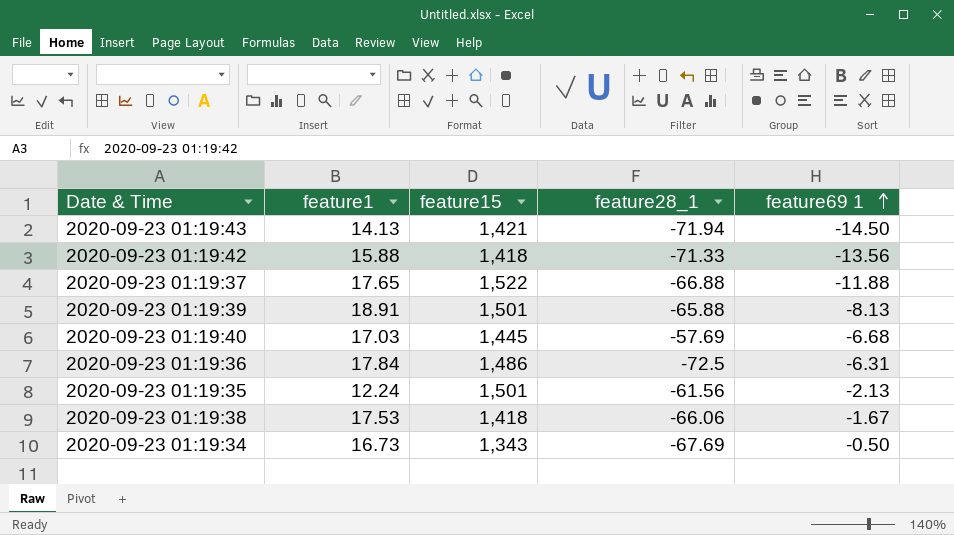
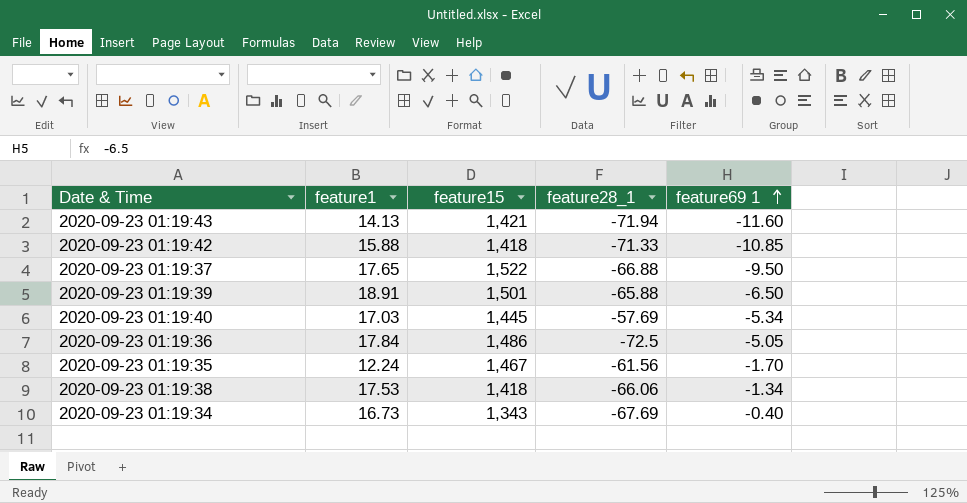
2020-09-23 01:19:43 | feature69 1: -14.50 -> -11.60
2020-09-23 01:19:42 | feature69 1: -13.56 -> -10.85
2020-09-23 01:19:37 | feature69 1: -11.88 -> -9.50
2020-09-23 01:19:39 | feature69 1: -8.13 -> -6.50
2020-09-23 01:19:40 | feature69 1: -6.68 -> -5.34
2020-09-23 01:19:36 | feature69 1: -6.31 -> -5.05
2020-09-23 01:19:35 | feature15: 1,501 -> 1,467
2020-09-23 01:19:35 | feature69 1: -2.13 -> -1.70
2020-09-23 01:19:38 | feature69 1: -1.67 -> -1.34
2020-09-23 01:19:34 | feature69 1: -0.50 -> -0.40

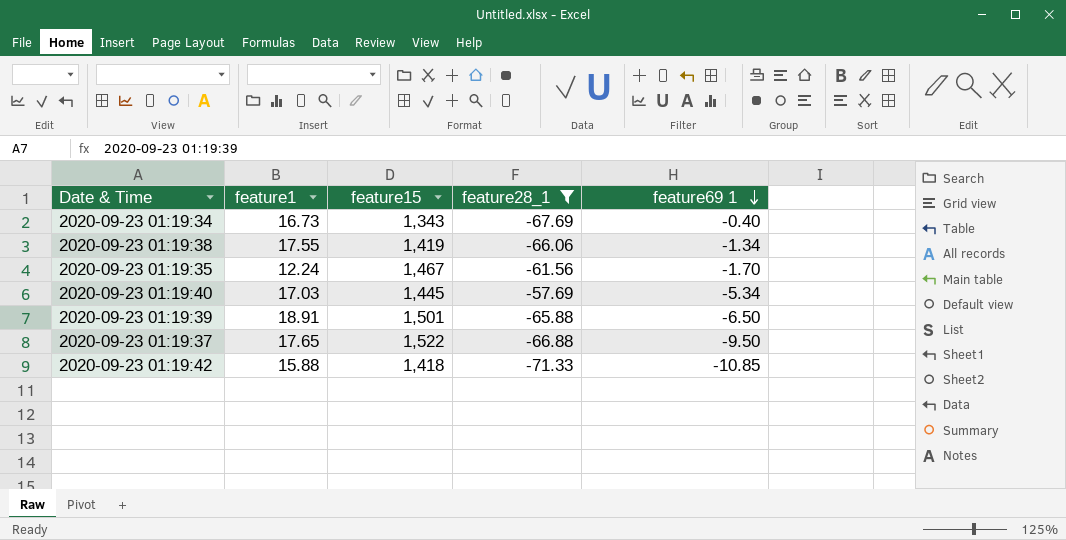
filter: none -> feature28_1 >= -71.33
row order: feature69 1 ascending -> feature69 1 descending
2020-09-23 01:19:38 | feature1: 17.53 -> 17.55
2020-09-23 01:19:38 | feature15: 1,418 -> 1,419

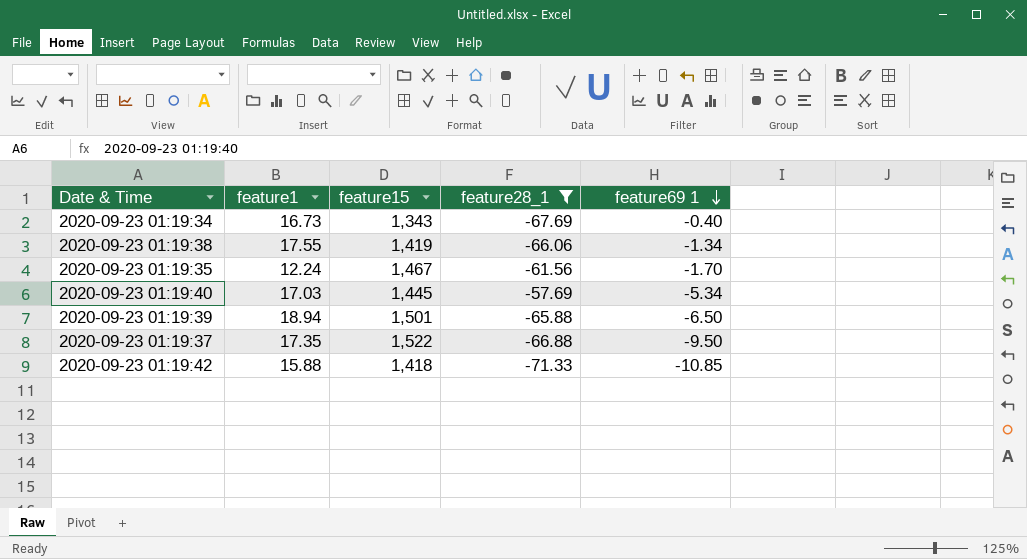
2020-09-23 01:19:39 | feature1: 18.91 -> 18.94
2020-09-23 01:19:37 | feature1: 17.65 -> 17.35

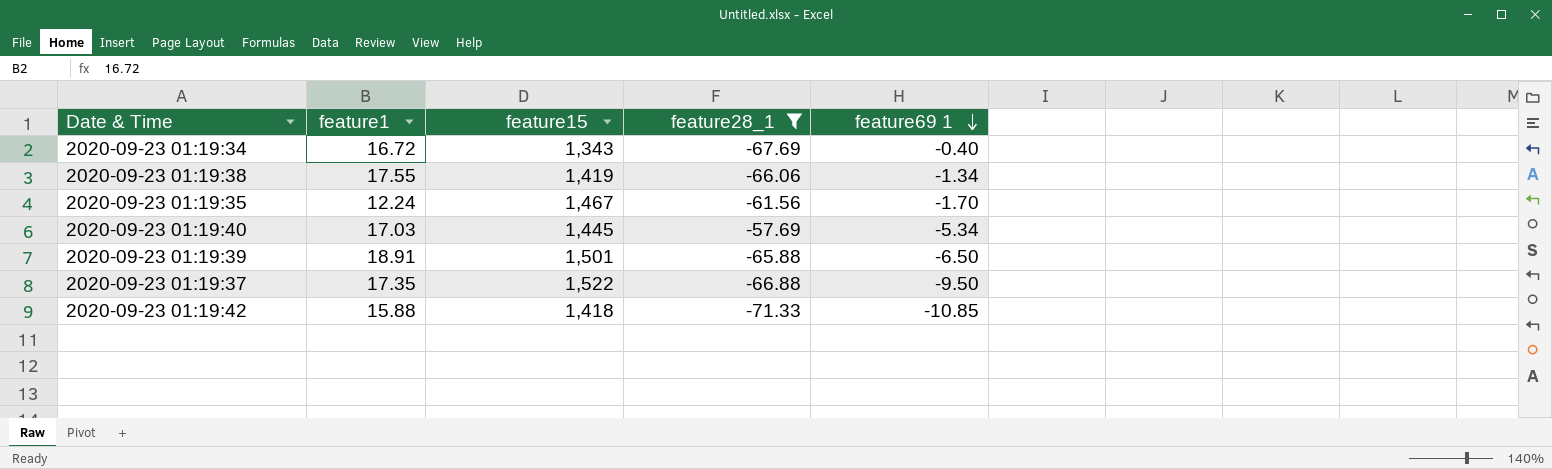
2020-09-23 01:19:34 | feature1: 16.73 -> 16.72
2020-09-23 01:19:39 | feature1: 18.94 -> 18.91

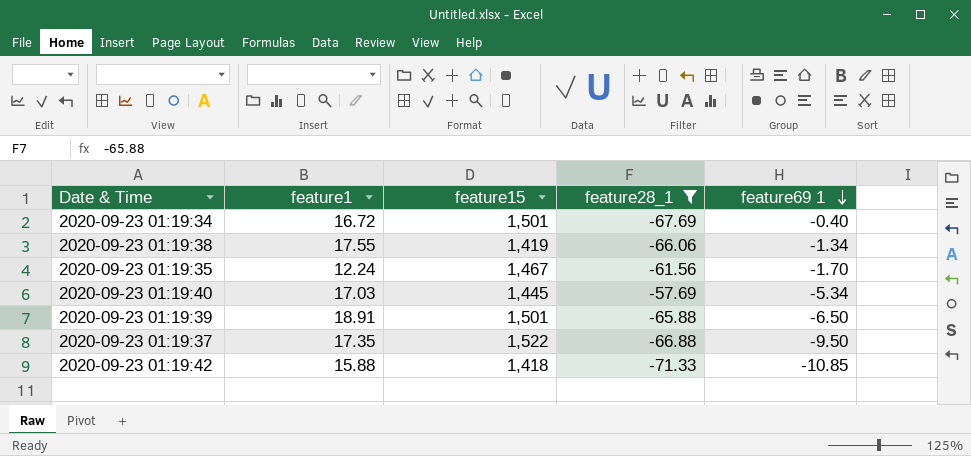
2020-09-23 01:19:34 | feature15: 1,343 -> 1,501

